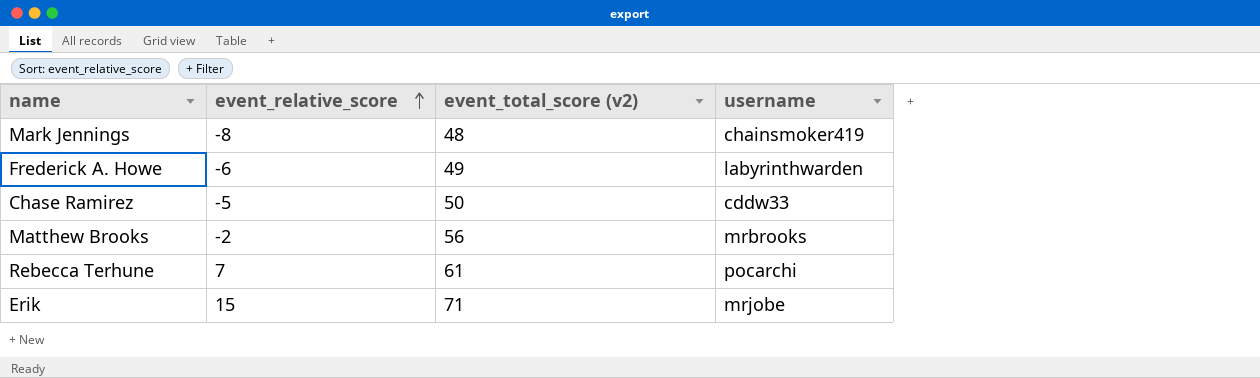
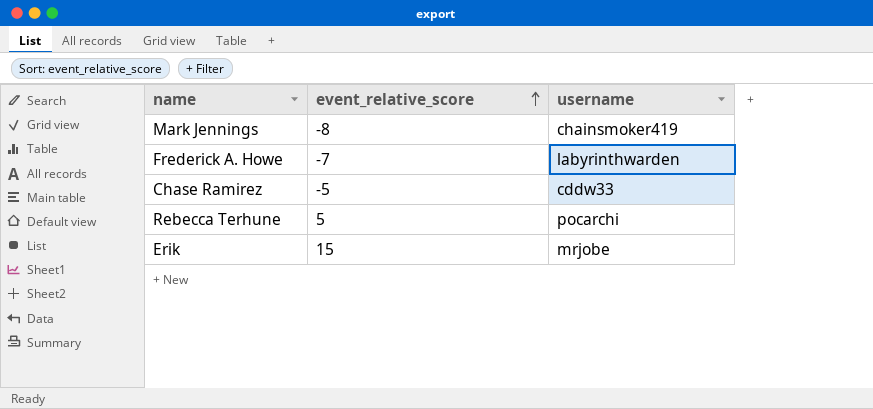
column event_total_score (v2) | position: 3 -> none
row Matthew Brooks: -2 | 56 | mrbrooks -> none
Frederick A. Howe | event_relative_score: -6 -> -7
Rebecca Terhune | event_relative_score: 7 -> 5

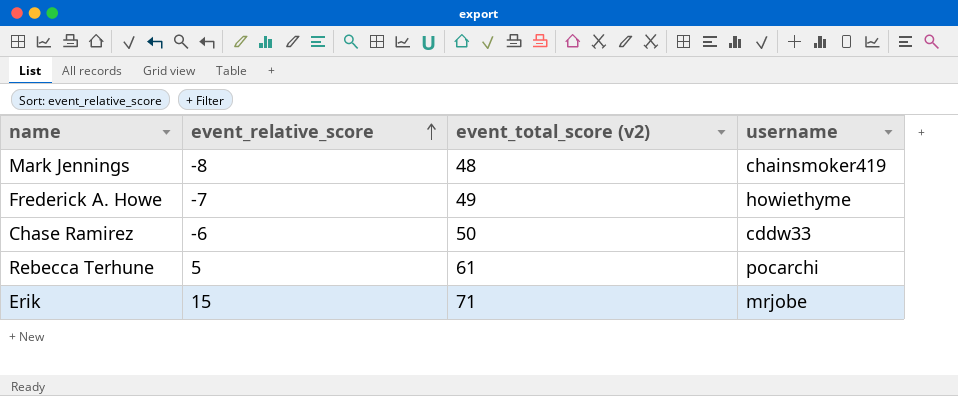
column event_total_score (v2) | position: none -> 3
Frederick A. Howe | username: labyrinthwarden -> howiethyme
Chase Ramirez | event_relative_score: -5 -> -6

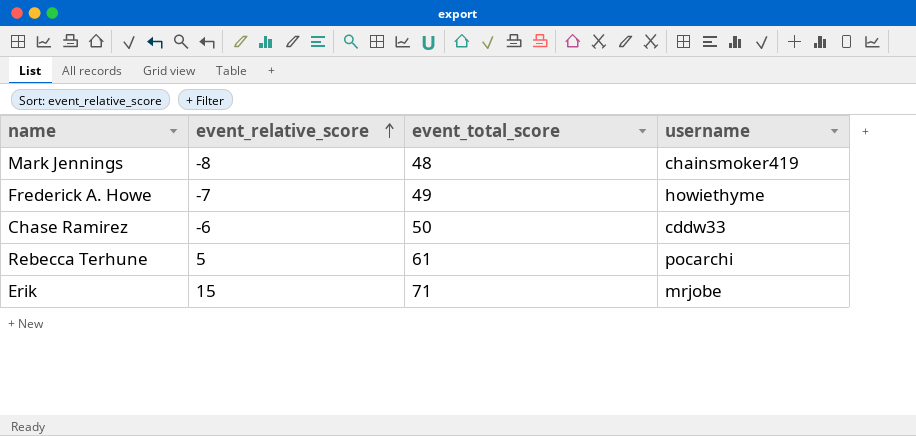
column name: event_total_score (v2) -> event_total_score

